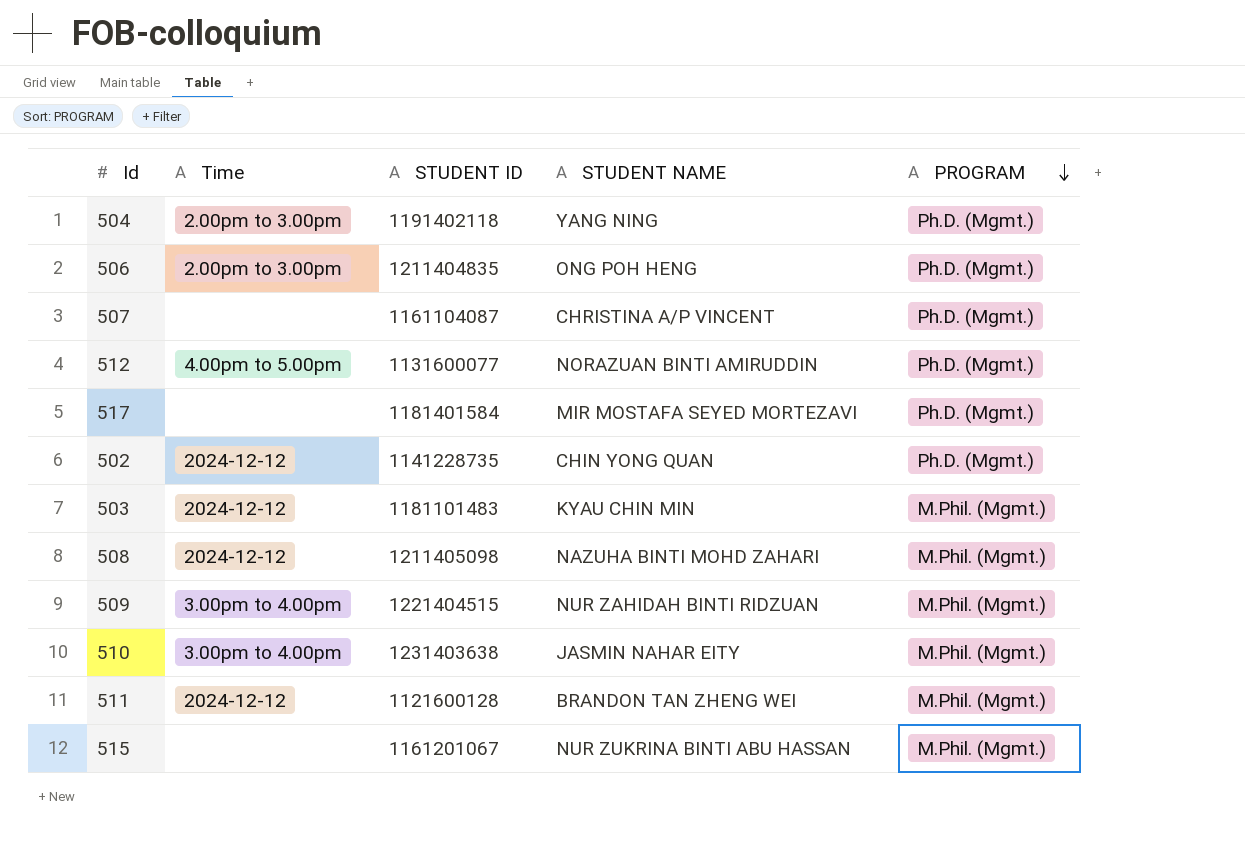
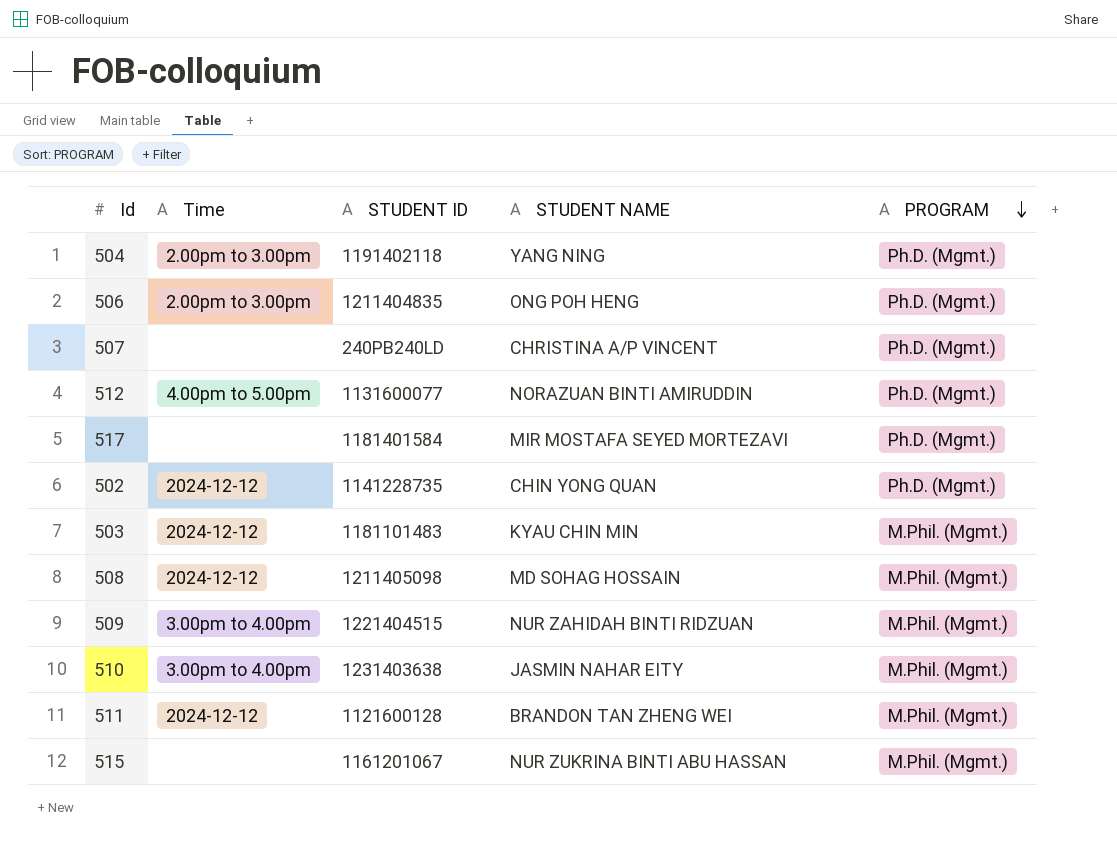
507 | STUDENT ID: 1161104087 -> 240PB240LD
508 | STUDENT NAME: NAZUHA BINTI MOHD ZAHARI -> MD SOHAG HOSSAIN

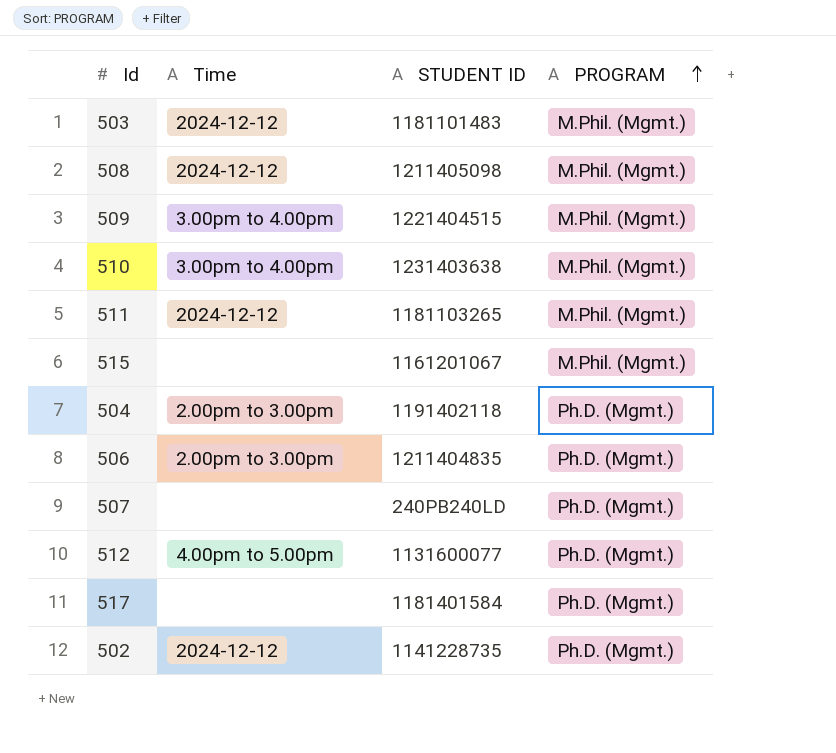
row order: PROGRAM descending -> PROGRAM ascending
column STUDENT NAME | position: 4 -> none
511 | STUDENT ID: 1121600128 -> 1181103265

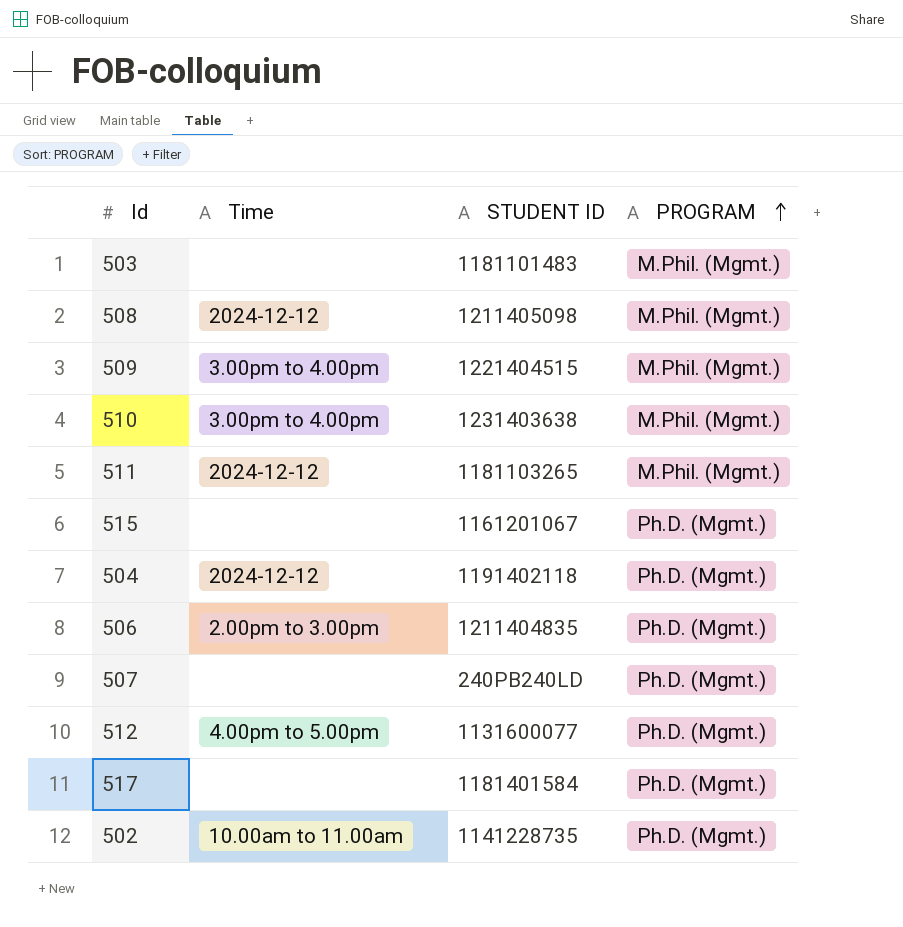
503 | Time: 2024-12-12 -> none
515 | PROGRAM: M.Phil. (Mgmt.) -> Ph.D. (Mgmt.)
504 | Time: 2.00pm to 3.00pm -> 2024-12-12
502 | Time: 2024-12-12 -> 10.00am to 11.00am

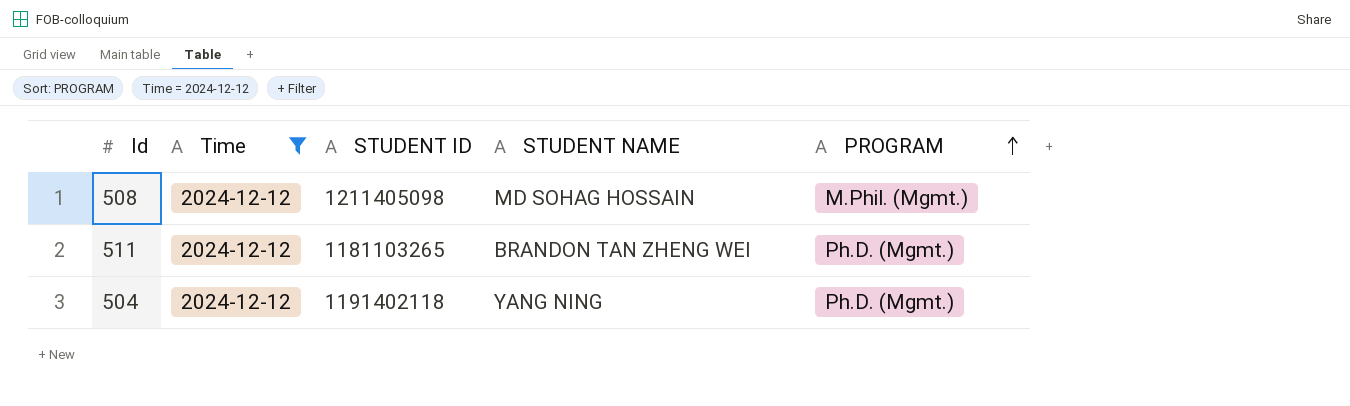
filter: none -> Time = 2024-12-12
column STUDENT NAME | position: none -> 4
511 | PROGRAM: M.Phil. (Mgmt.) -> Ph.D. (Mgmt.)

